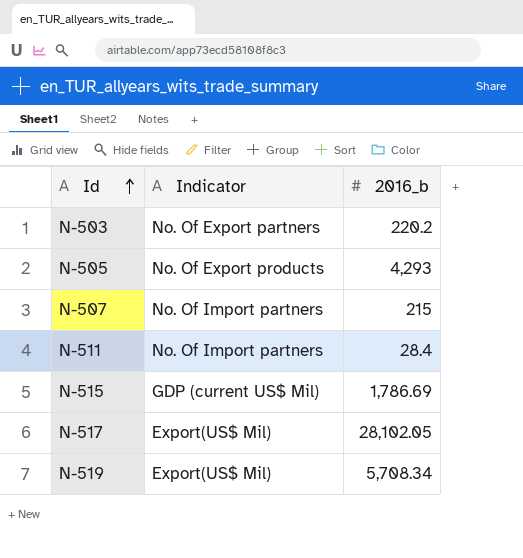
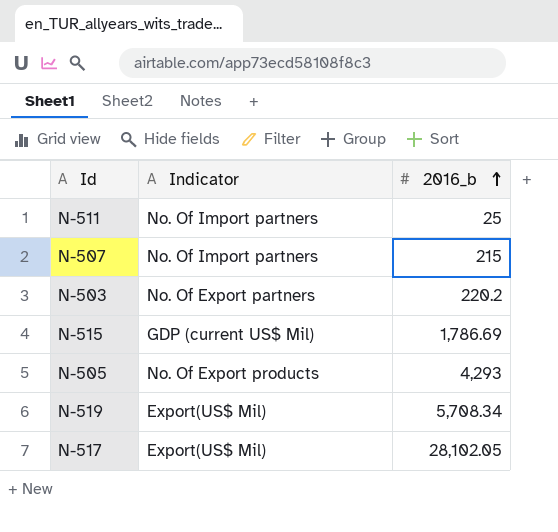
row order: Id ascending -> 2016_b ascending
N-511 | 2016_b: 28.4 -> 25

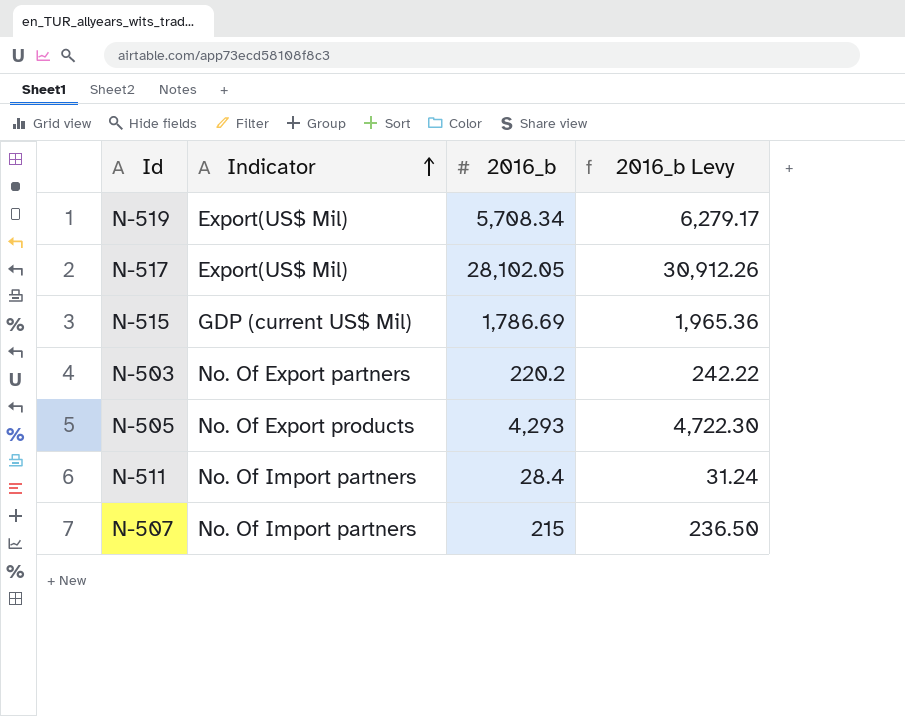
row order: 2016_b ascending -> Indicator ascending
column 2016_b Levy | formula: none -> [2016_b] * 1.1
N-511 | 2016_b: 25 -> 28.4

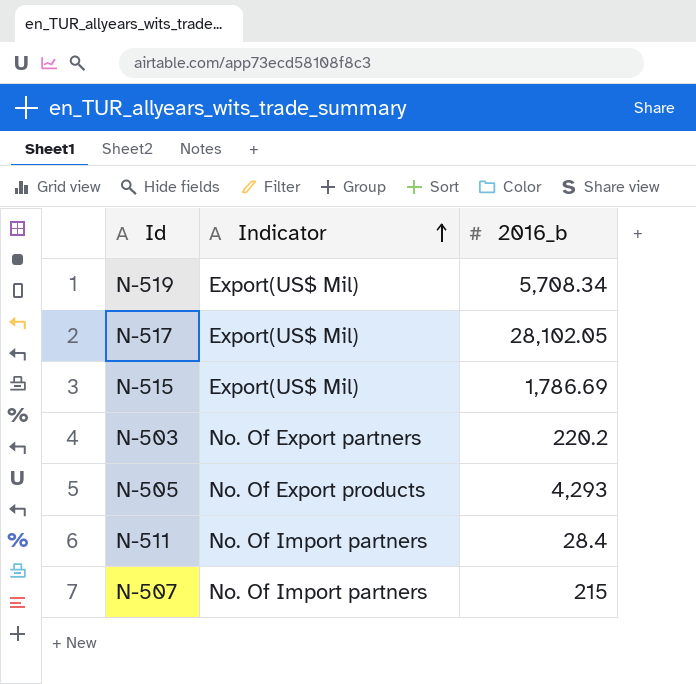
column 2016_b Levy | formula: [2016_b] * 1.1 -> none
N-515 | Indicator: GDP (current US$ Mil) -> Export(US$ Mil)

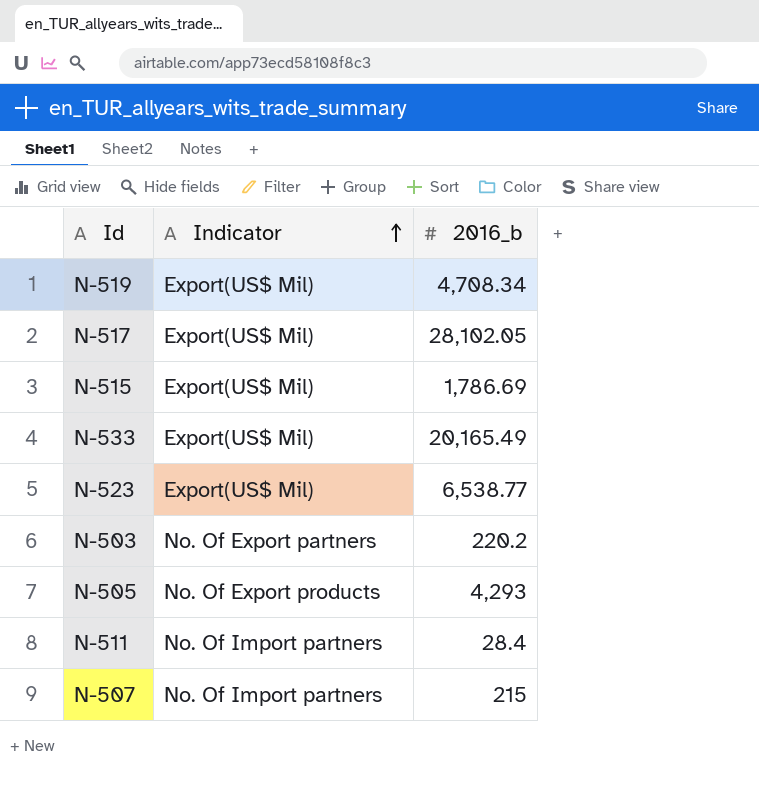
N-519 | 2016_b: 5,708.34 -> 4,708.34
row N-533: none -> Export(US$ Mil) | 20,165.49
row N-523: none -> Export(US$ Mil) | 6,538.77

